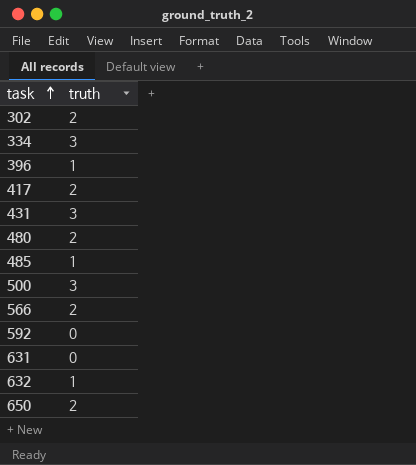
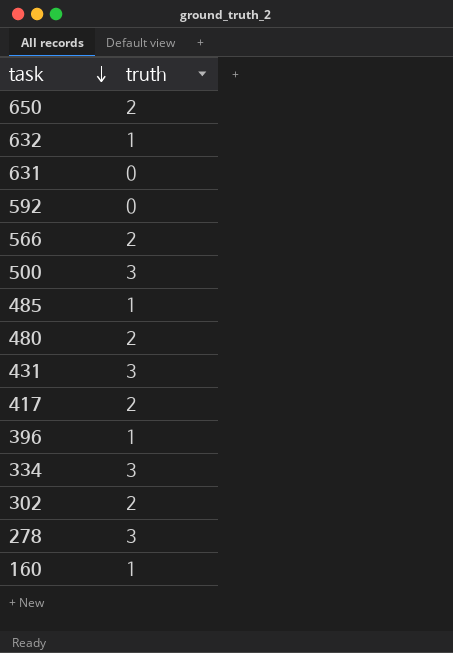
row order: task ascending -> task descending
row 278: none -> 3
row 160: none -> 1

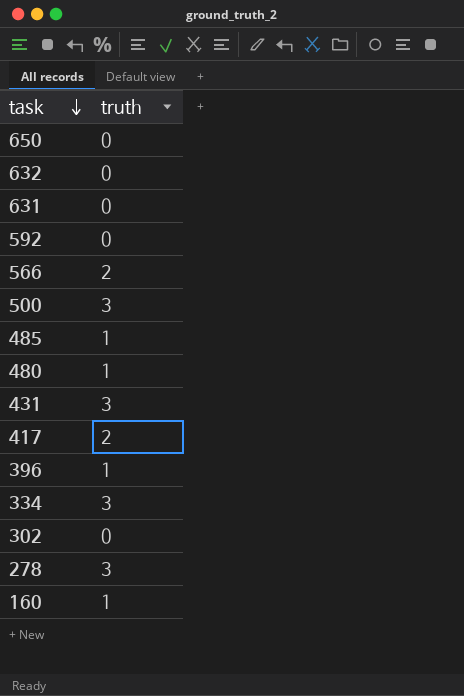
650 | truth: 2 -> 0
632 | truth: 1 -> 0
480 | truth: 2 -> 1
302 | truth: 2 -> 0

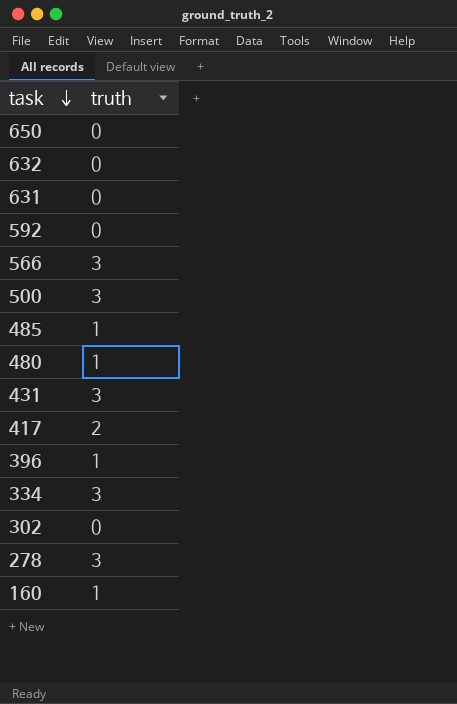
566 | truth: 2 -> 3

